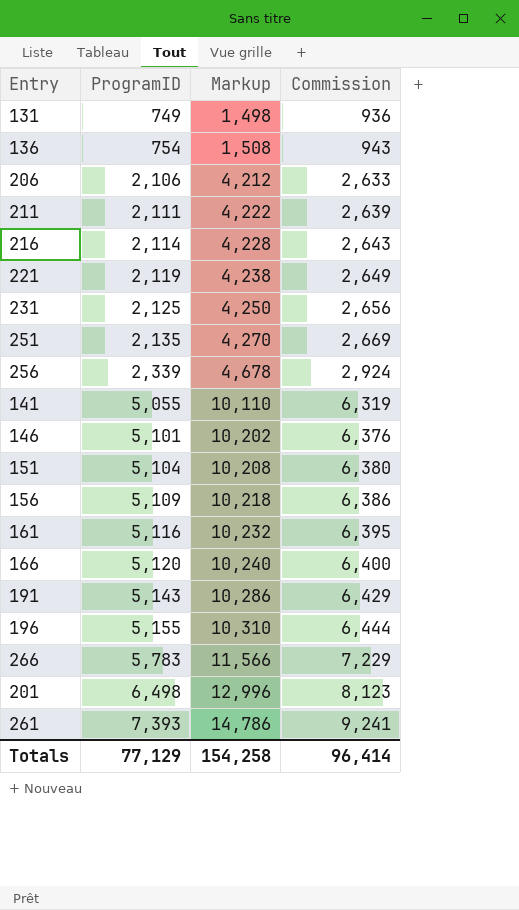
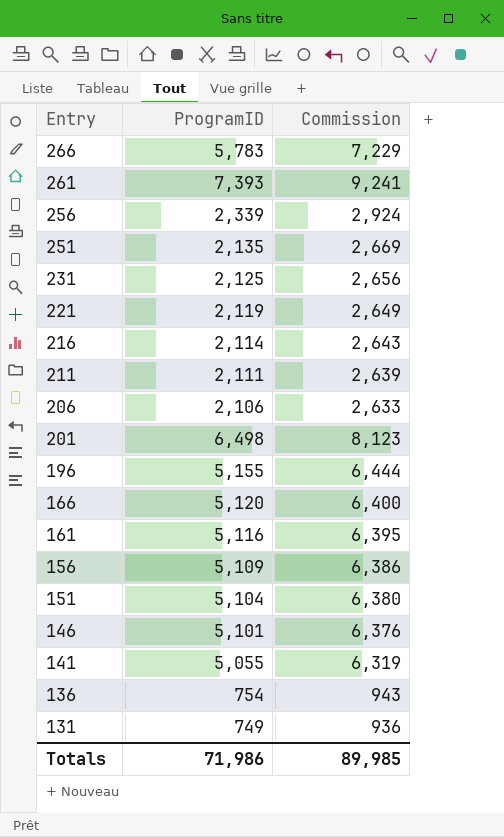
row order: ProgramID ascending -> Entry descending
column Markup | formula: [ProgramID] * 2 -> none
row 191: 5,143 | 10,286 | 6,429 -> none
Totals | ProgramID: 77,129 -> 71,986
Totals | Commission: 96,414 -> 89,985

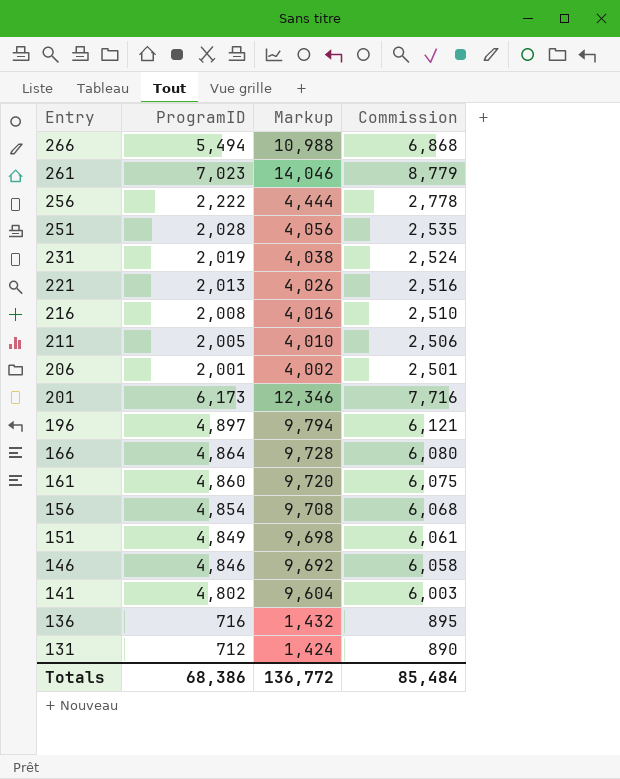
column Markup | formula: none -> [ProgramID] * 2
266 | ProgramID: 5,783 -> 5,494
266 | Commission: 7,229 -> 6,868
261 | ProgramID: 7,393 -> 7,023
261 | Commission: 9,241 -> 8,779
256 | ProgramID: 2,339 -> 2,222
256 | Commission: 2,924 -> 2,778
251 | ProgramID: 2,135 -> 2,028
251 | Commission: 2,669 -> 2,535
231 | ProgramID: 2,125 -> 2,019
231 | Commission: 2,656 -> 2,524
221 | ProgramID: 2,119 -> 2,013
221 | Commission: 2,649 -> 2,516
216 | ProgramID: 2,114 -> 2,008
216 | Commission: 2,643 -> 2,510
211 | ProgramID: 2,111 -> 2,005
211 | Commission: 2,639 -> 2,506
206 | ProgramID: 2,106 -> 2,001
206 | Commission: 2,633 -> 2,501
201 | ProgramID: 6,498 -> 6,173
201 | Commission: 8,123 -> 7,716
196 | ProgramID: 5,155 -> 4,897
196 | Commission: 6,444 -> 6,121
166 | ProgramID: 5,120 -> 4,864
166 | Commission: 6,400 -> 6,080
161 | ProgramID: 5,116 -> 4,860
161 | Commission: 6,395 -> 6,075
156 | ProgramID: 5,109 -> 4,854
156 | Commission: 6,386 -> 6,068
151 | ProgramID: 5,104 -> 4,849
151 | Commission: 6,380 -> 6,061
146 | ProgramID: 5,101 -> 4,846
146 | Commission: 6,376 -> 6,058
141 | ProgramID: 5,055 -> 4,802
141 | Commission: 6,319 -> 6,003
136 | ProgramID: 754 -> 716
136 | Commission: 943 -> 895
131 | ProgramID: 749 -> 712
131 | Commission: 936 -> 890
Totals | ProgramID: 71,986 -> 68,386
Totals | Commission: 89,985 -> 85,484

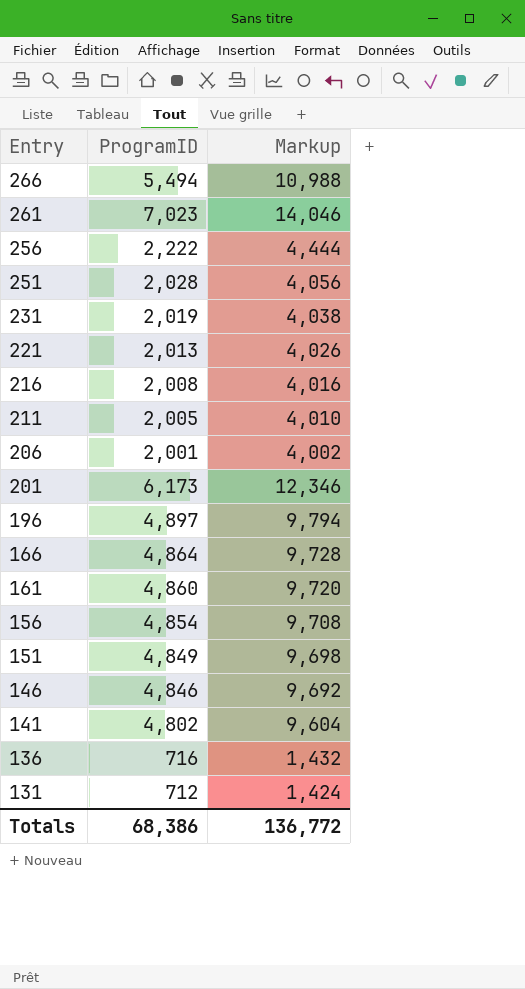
column Commission | formula: [ProgramID] * 1.25 -> none

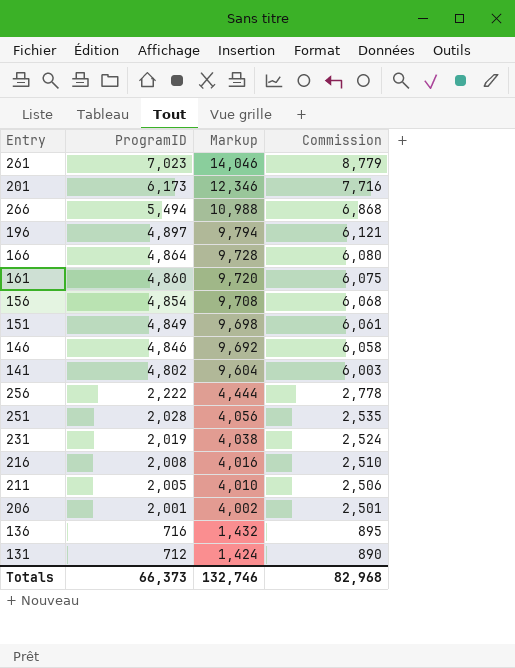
row order: Entry descending -> ProgramID descending
column Commission | formula: none -> [ProgramID] * 1.25
row 221: 2,013 | 4,026 -> none
Totals | ProgramID: 68,386 -> 66,373
Totals | Markup: 136,772 -> 132,746

